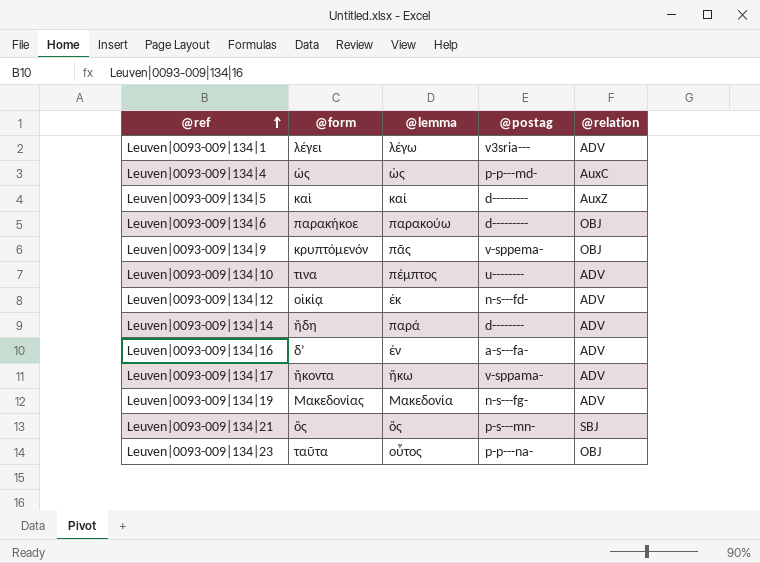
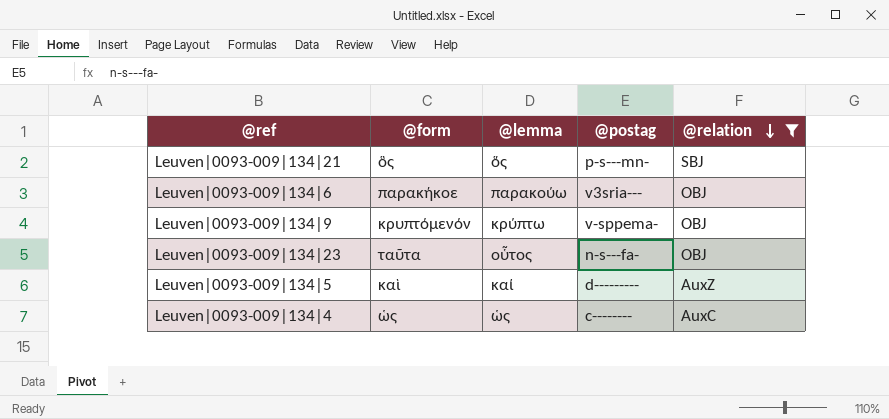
filter: none -> @relation != ADV
row order: @ref ascending -> @relation descending
Leuven|0093-009|134|6 | @postag: d--------- -> v3sria---
Leuven|0093-009|134|9 | @lemma: πᾶς -> κρύπτω
Leuven|0093-009|134|23 | @postag: p-p---na- -> n-s---fa-
Leuven|0093-009|134|4 | @postag: p-p---md- -> c--------

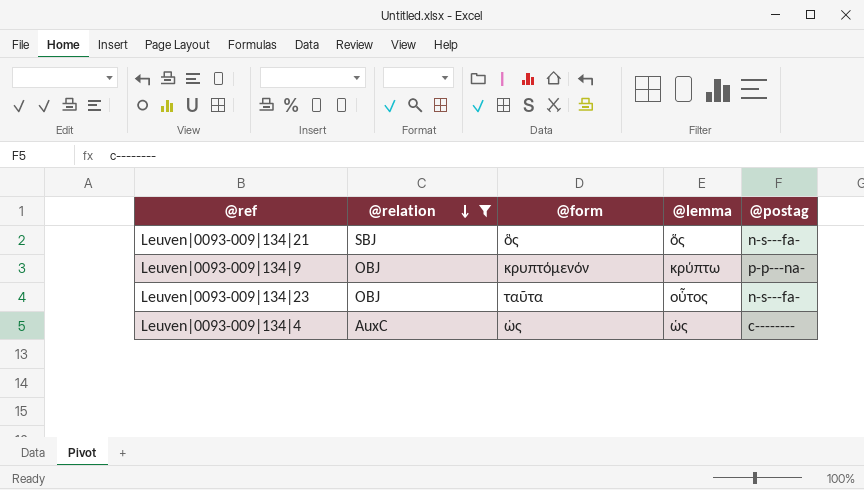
column @relation | position: 5 -> 2
row Leuven|0093-009|134|6: παρακήκοε | παρακούω | v3sria--- | OBJ -> none
row Leuven|0093-009|134|5: καὶ | καί | d--------- | AuxZ -> none
Leuven|0093-009|134|21 | @postag: p-s---mn- -> n-s---fa-
Leuven|0093-009|134|9 | @postag: v-sppema- -> p-p---na-

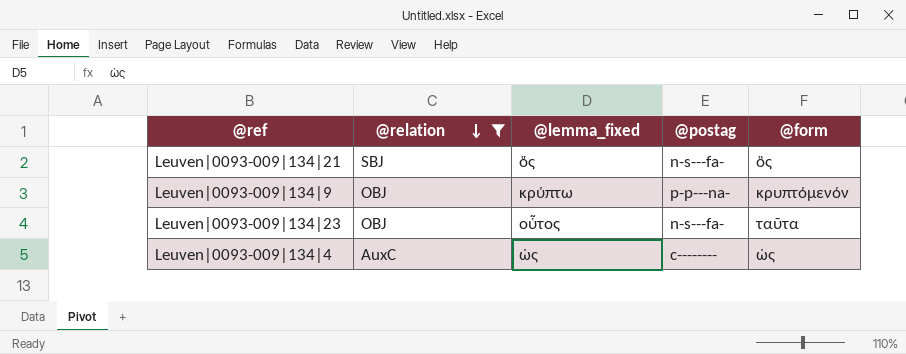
column name: @lemma -> @lemma_fixed
column @form | position: 3 -> 5

